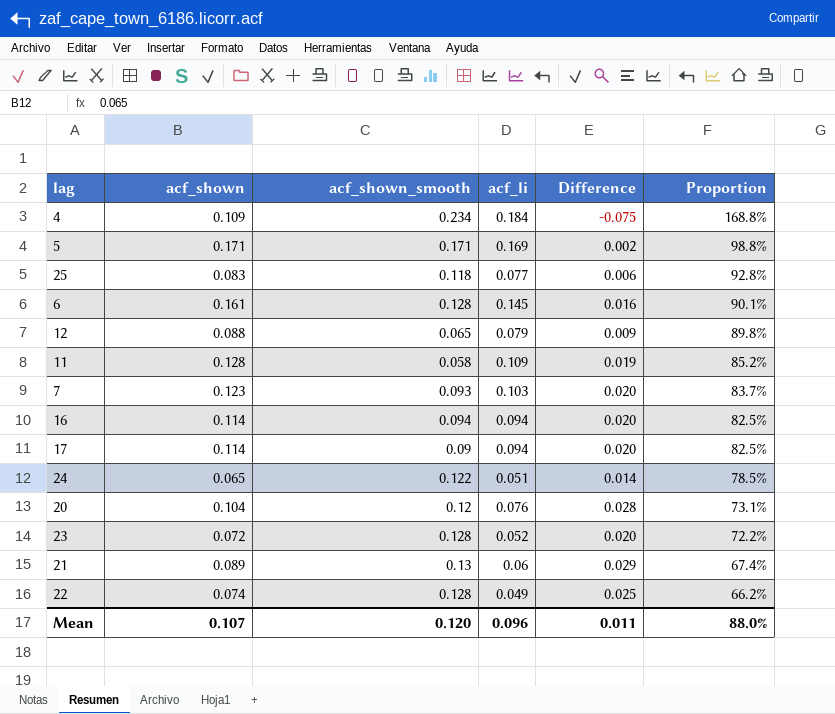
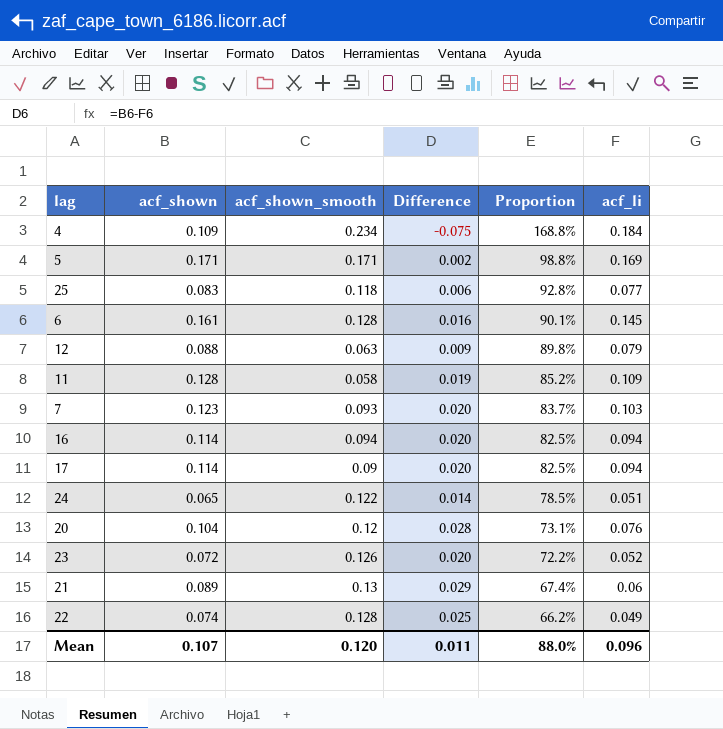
column acf_li | position: 4 -> 6
12 | acf_shown_smooth: 0.065 -> 0.063
23 | acf_shown_smooth: 0.128 -> 0.126

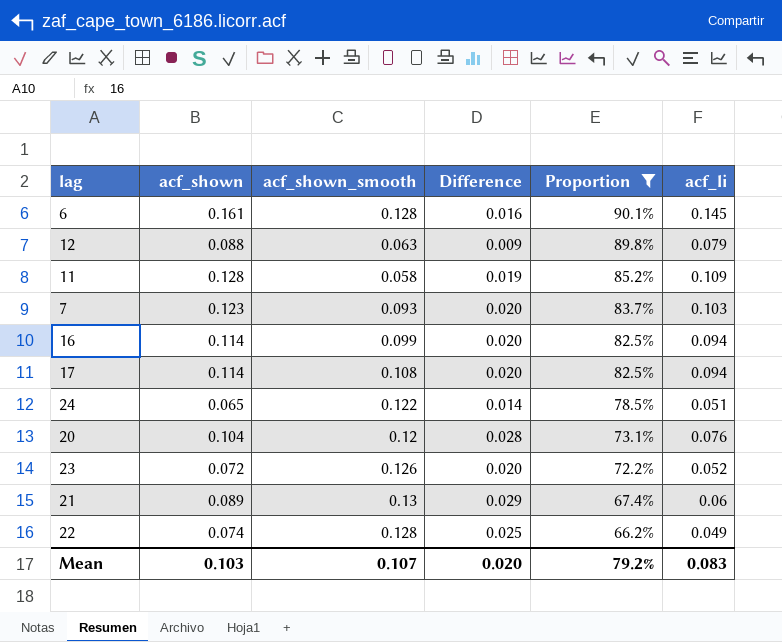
filter: none -> Proportion <= 90.1%
16 | acf_shown_smooth: 0.094 -> 0.099
17 | acf_shown_smooth: 0.09 -> 0.108
Mean | acf_shown: 0.107 -> 0.103
Mean | acf_shown_smooth: 0.120 -> 0.107
Mean | Difference: 0.011 -> 0.020
Mean | Proportion: 88.0% -> 79.2%
Mean | acf_li: 0.096 -> 0.083

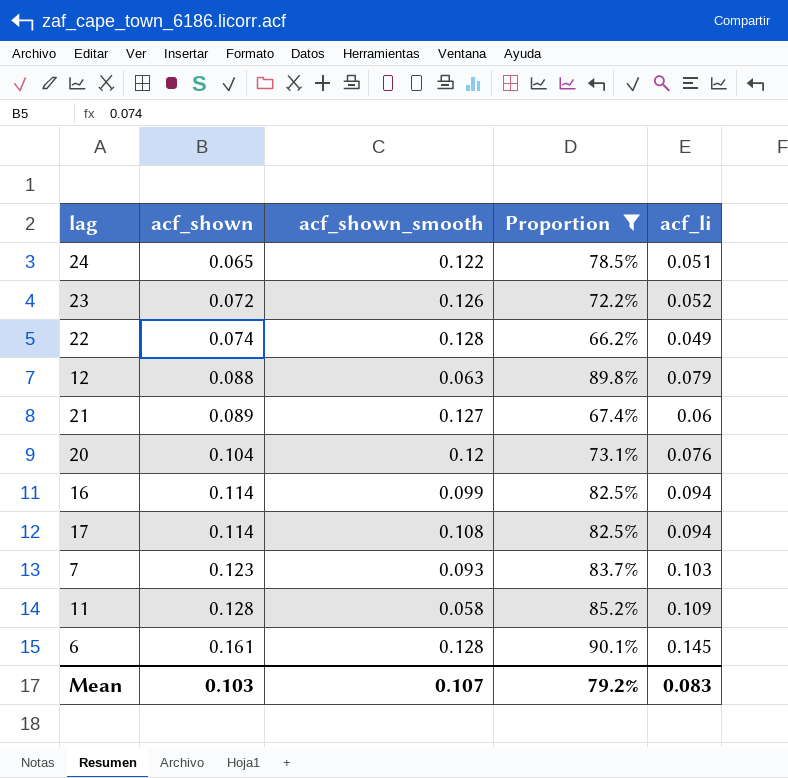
row order: Proportion descending -> acf_shown ascending
column Difference | formula: [acf_shown] - [acf_li] -> none
21 | acf_shown_smooth: 0.13 -> 0.127

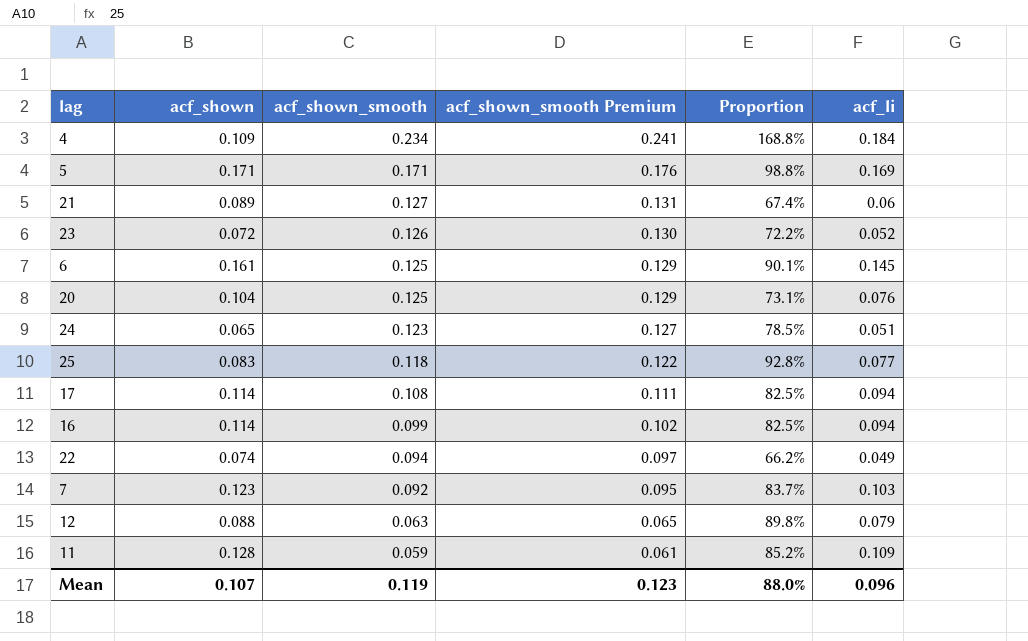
filter: Proportion <= 90.1% -> none
row order: acf_shown ascending -> acf_shown_smooth descending
column acf_shown_smooth Premium | formula: none -> [acf_shown_smooth] * 1.03
6 | acf_shown_smooth: 0.128 -> 0.125
20 | acf_shown_smooth: 0.12 -> 0.125
24 | acf_shown_smooth: 0.122 -> 0.123
22 | acf_shown_smooth: 0.128 -> 0.094
7 | acf_shown_smooth: 0.093 -> 0.092
11 | acf_shown_smooth: 0.058 -> 0.059
Mean | acf_shown: 0.103 -> 0.107
Mean | acf_shown_smooth: 0.107 -> 0.119
Mean | Proportion: 79.2% -> 88.0%
Mean | acf_li: 0.083 -> 0.096

